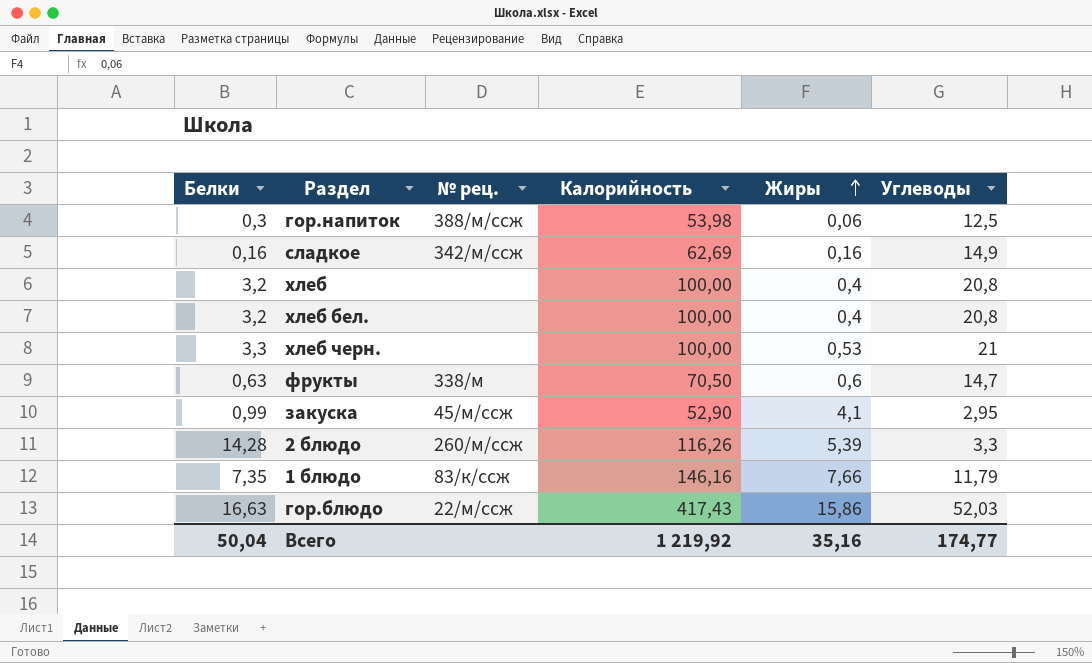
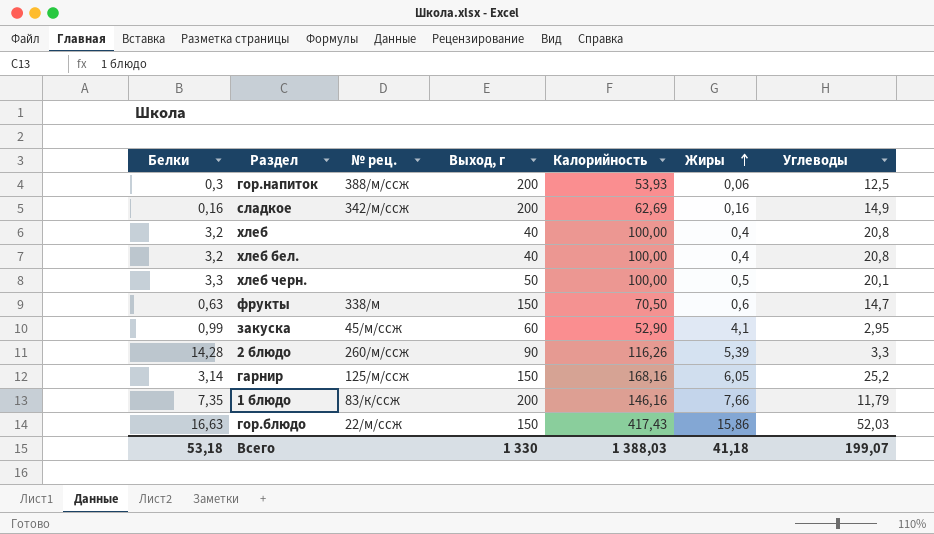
column Выход, г | position: none -> 4
гор.напиток | Калорийность: 53,98 -> 53,93
хлеб черн. | Жиры: 0,53 -> 0,5
хлеб черн. | Углеводы: 21 -> 20,1
row гарнир: none -> 3,14 | 125/м/ссж | 150 | 168,16 | 6,05 | 25,2
Всего | Белки: 50,04 -> 53,18
Всего | Калорийность: 1 219,92 -> 1 388,03
Всего | Жиры: 35,16 -> 41,18
Всего | Углеводы: 174,77 -> 199,07

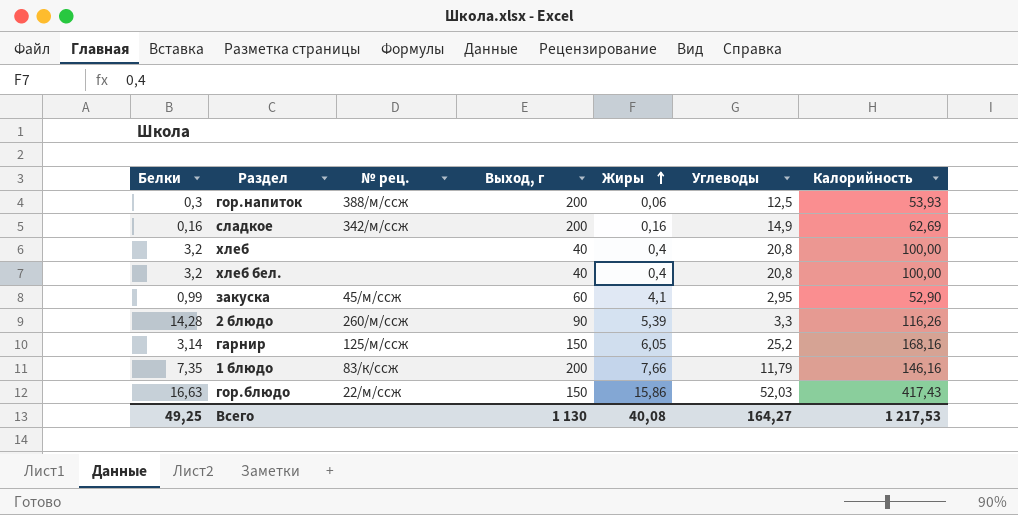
column Калорийность | position: 5 -> 7
row хлеб черн.: 3,3 | none | 50 | 100,00 | 0,5 | 20,1 -> none
row фрукты: 0,63 | 338/м | 150 | 70,50 | 0,6 | 14,7 -> none
Всего | Белки: 53,18 -> 49,25
Всего | Выход, г: 1 330 -> 1 130
Всего | Жиры: 41,18 -> 40,08
Всего | Углеводы: 199,07 -> 164,27
Всего | Калорийность: 1 388,03 -> 1 217,53

